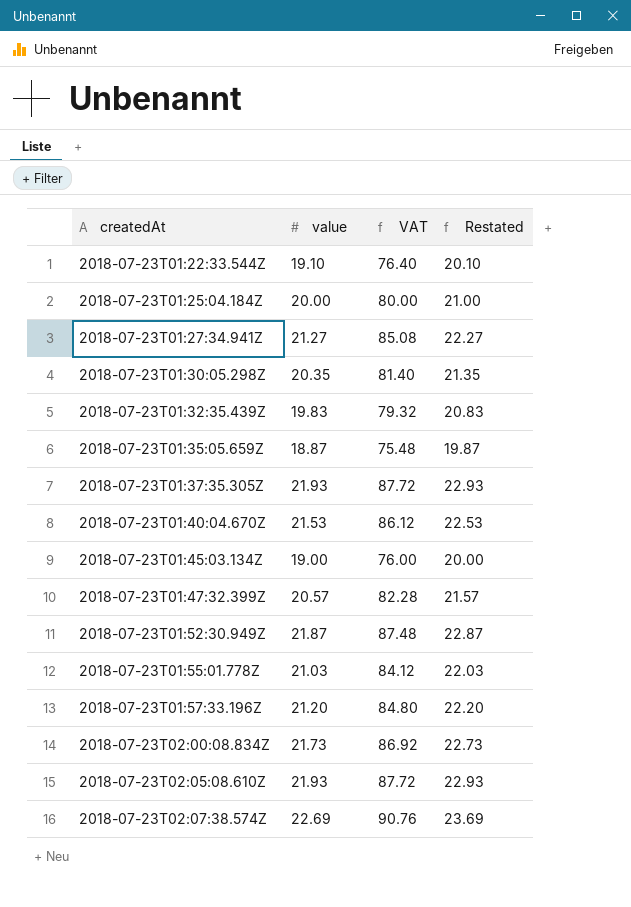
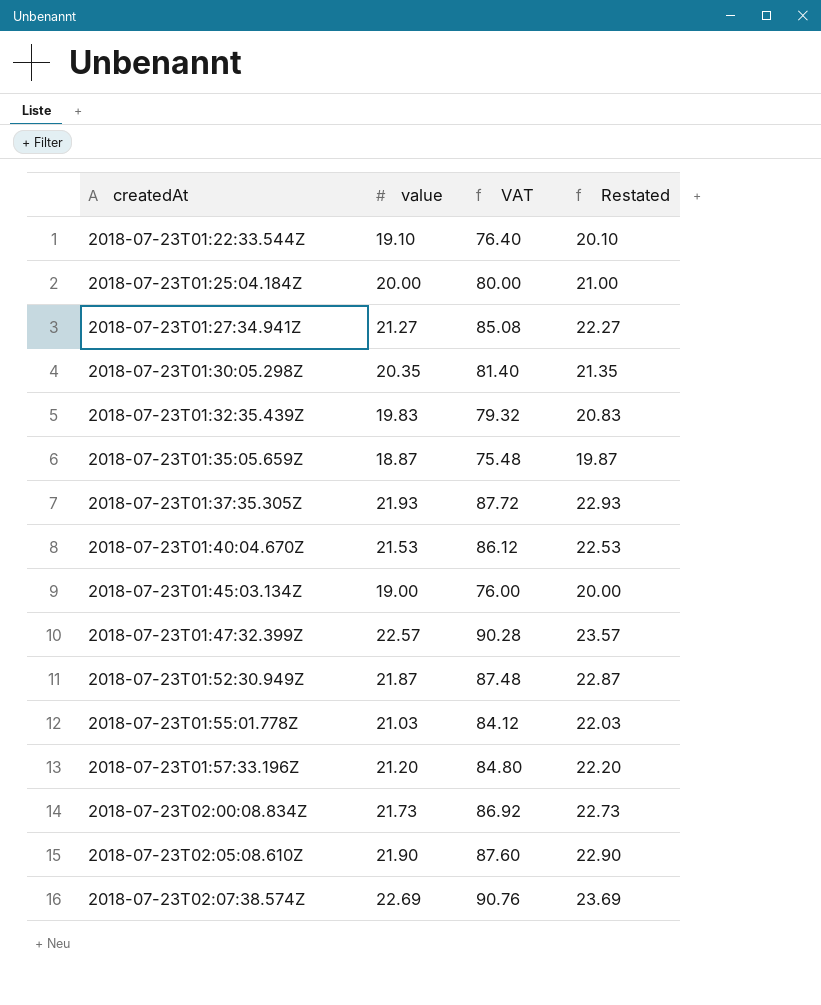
2018-07-23T01:47:32.399Z | value: 20.57 -> 22.57
2018-07-23T01:47:32.399Z | VAT: 82.28 -> 90.28
2018-07-23T01:47:32.399Z | Restated: 21.57 -> 23.57
2018-07-23T02:05:08.610Z | value: 21.93 -> 21.90
2018-07-23T02:05:08.610Z | VAT: 87.72 -> 87.60
2018-07-23T02:05:08.610Z | Restated: 22.93 -> 22.90

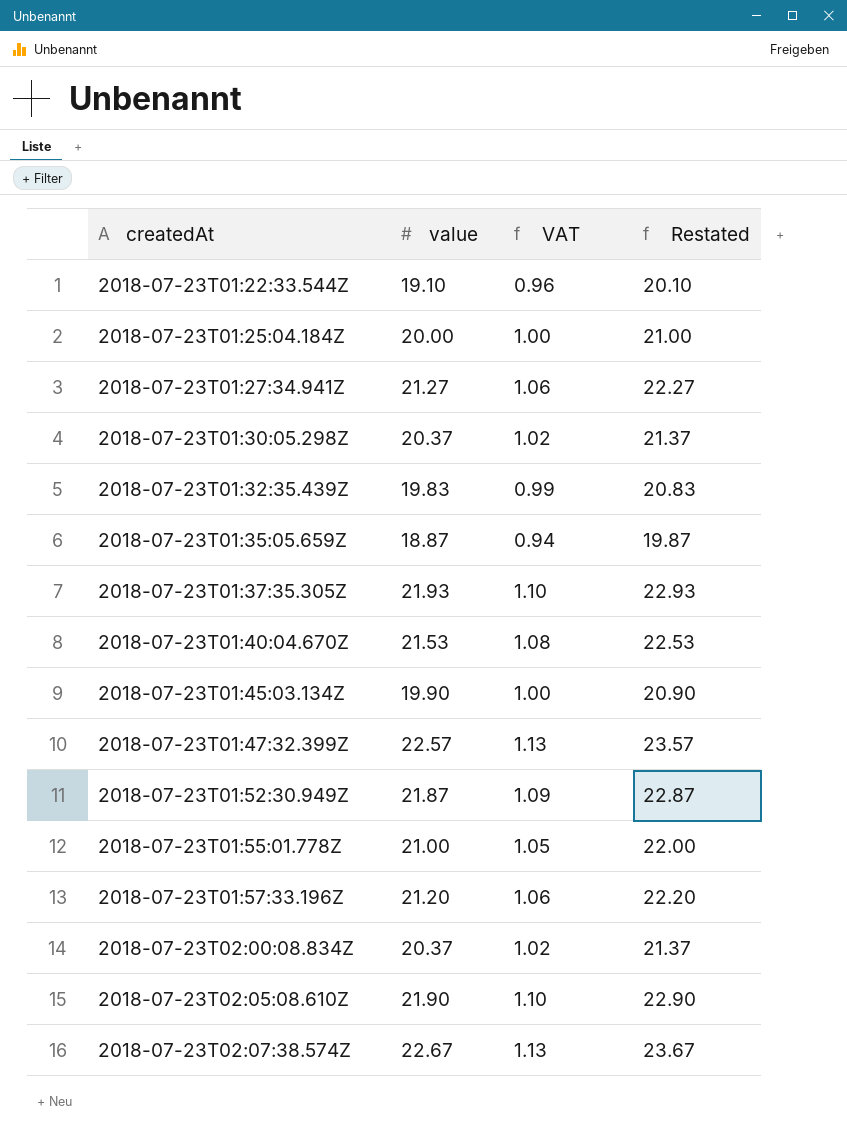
column VAT | formula: [value] * 4 -> [value] * 0.05
2018-07-23T01:30:05.298Z | value: 20.35 -> 20.37
2018-07-23T01:30:05.298Z | Restated: 21.35 -> 21.37
2018-07-23T01:45:03.134Z | value: 19.00 -> 19.90
2018-07-23T01:45:03.134Z | Restated: 20.00 -> 20.90
2018-07-23T01:55:01.778Z | value: 21.03 -> 21.00
2018-07-23T01:55:01.778Z | Restated: 22.03 -> 22.00
2018-07-23T02:00:08.834Z | value: 21.73 -> 20.37
2018-07-23T02:00:08.834Z | Restated: 22.73 -> 21.37
2018-07-23T02:07:38.574Z | value: 22.69 -> 22.67
2018-07-23T02:07:38.574Z | Restated: 23.69 -> 23.67

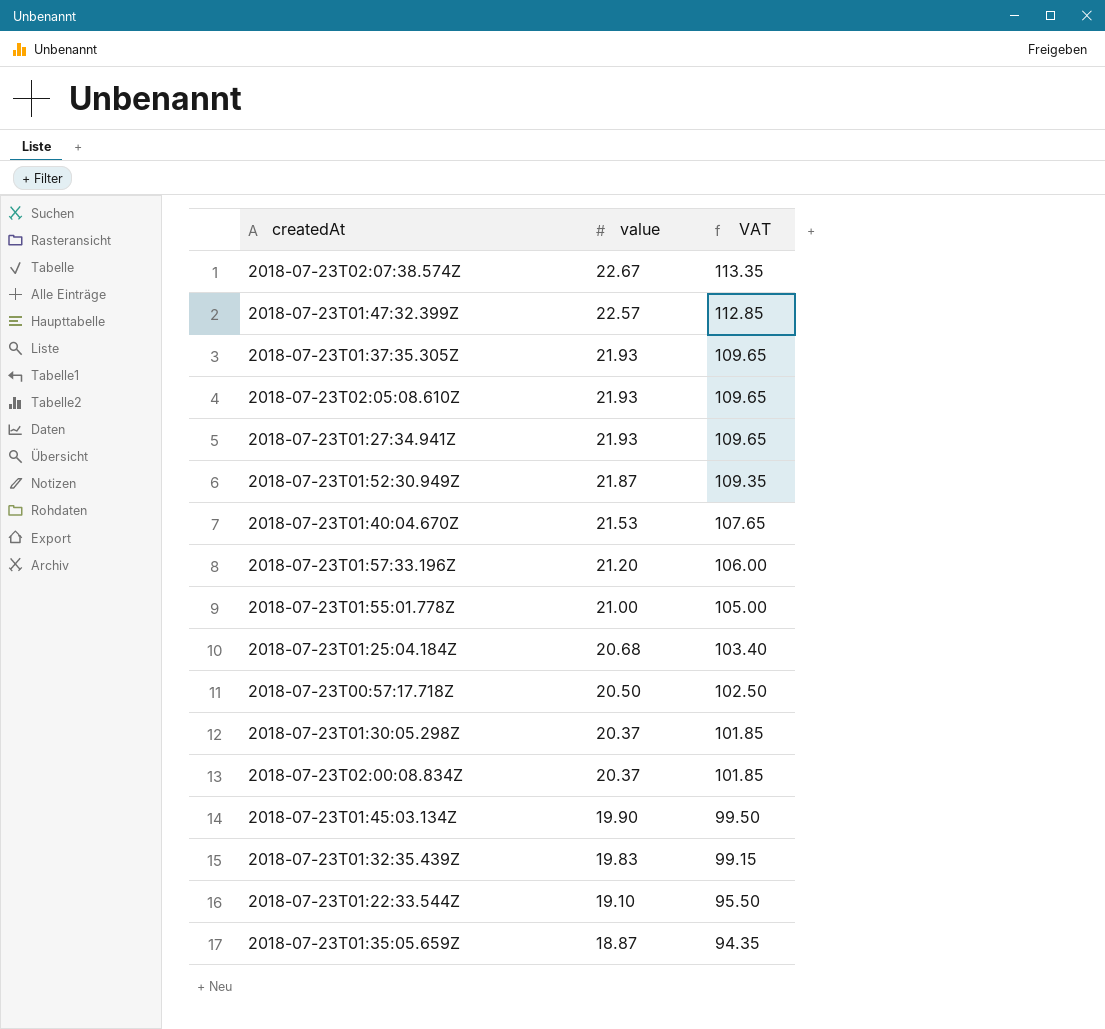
row order: createdAt ascending -> value descending
column Restated | formula: [value] + 1 -> none
column VAT | formula: [value] * 0.05 -> [value] * 5
2018-07-23T02:05:08.610Z | value: 21.90 -> 21.93
2018-07-23T01:27:34.941Z | value: 21.27 -> 21.93
2018-07-23T01:25:04.184Z | value: 20.00 -> 20.68
row 2018-07-23T00:57:17.718Z: none -> 20.50 | 102.50

